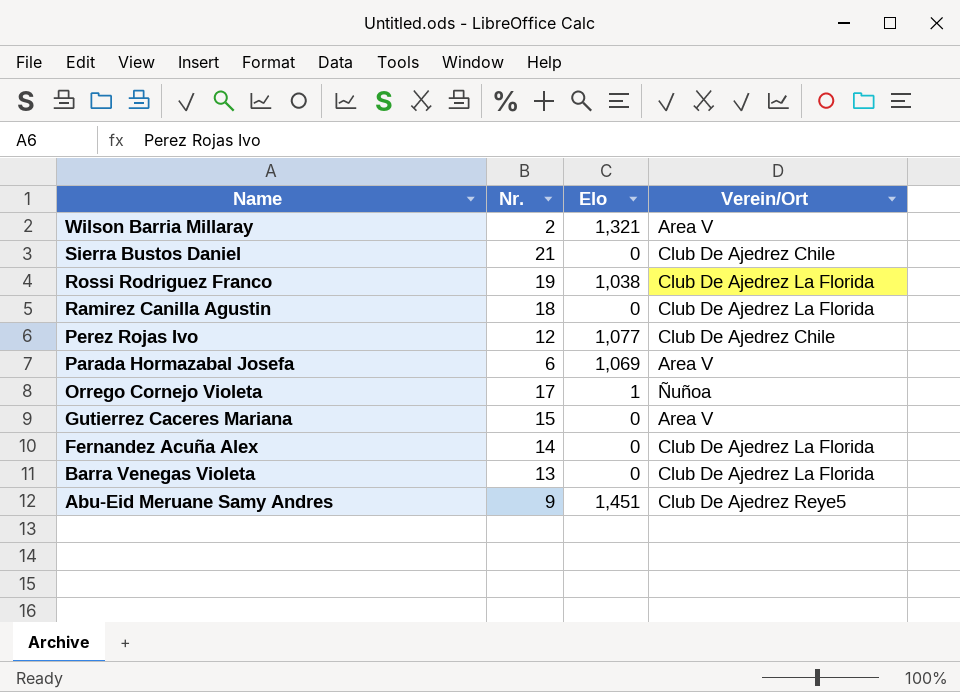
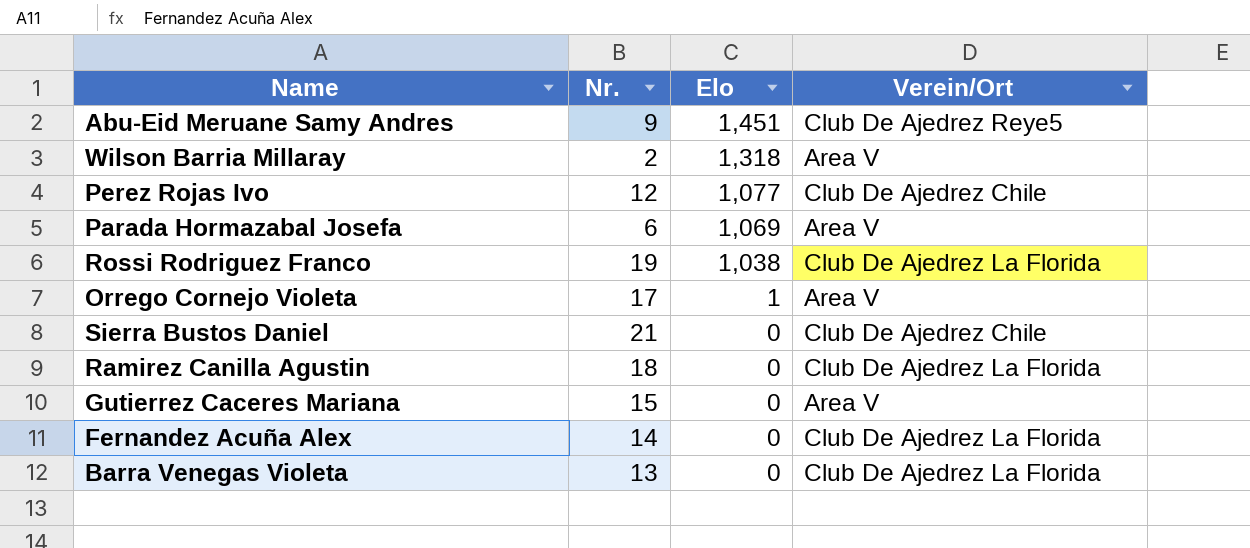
row order: Name descending -> Elo descending
Wilson Barria Millaray | Elo: 1,321 -> 1,318
Orrego Cornejo Violeta | Verein/Ort: Ñuñoa -> Area V

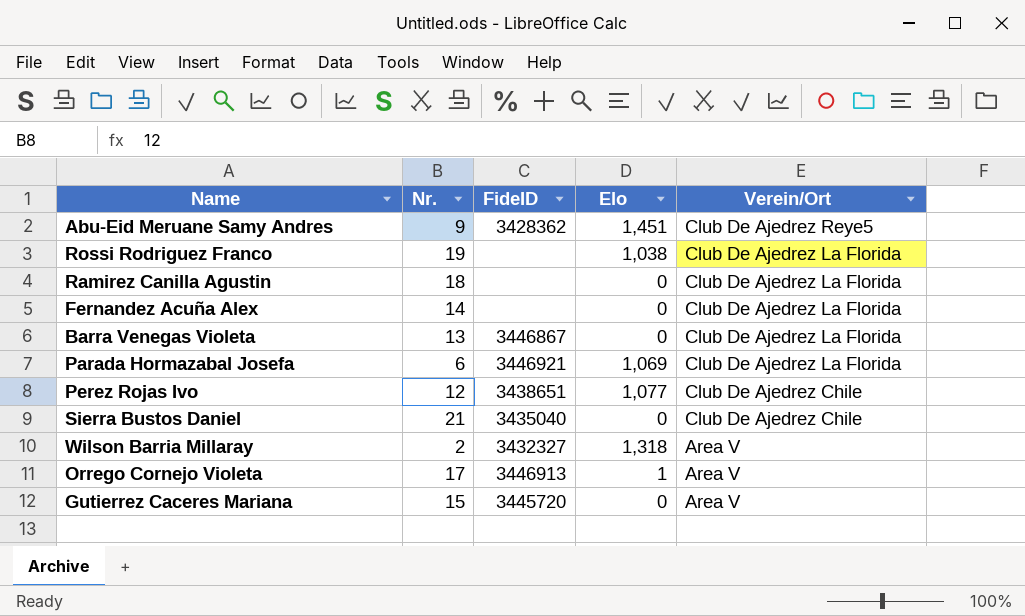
row order: Elo descending -> Verein/Ort descending
column FideID | position: none -> 3
Parada Hormazabal Josefa | Verein/Ort: Area V -> Club De Ajedrez La Florida

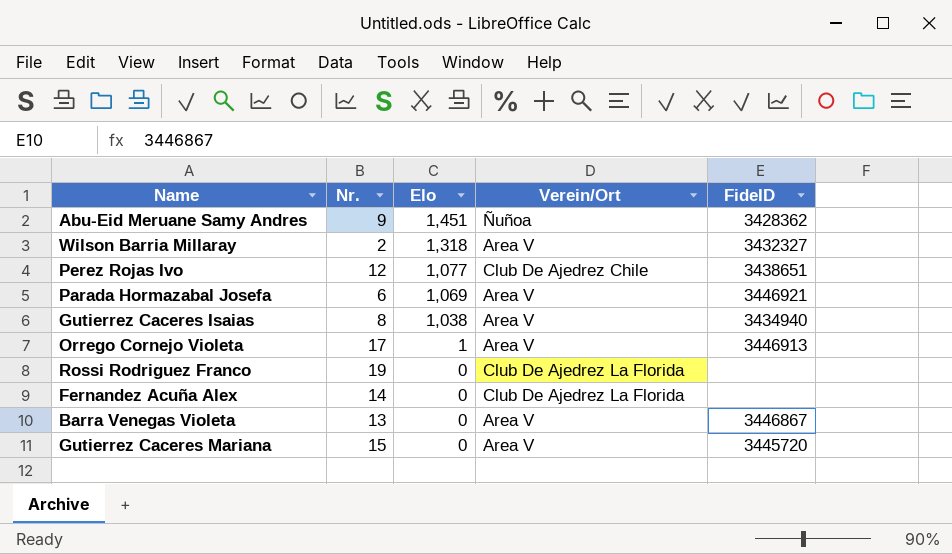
row order: Verein/Ort descending -> Elo descending
column FideID | position: 3 -> 5
row Ramirez Canilla Agustin: 18 | none | 0 | Club De Ajedrez La Florida -> none
row Sierra Bustos Daniel: 21 | 3435040 | 0 | Club De Ajedrez Chile -> none
Abu-Eid Meruane Samy Andres | Verein/Ort: Club De Ajedrez Reye5 -> Ñuñoa
Parada Hormazabal Josefa | Verein/Ort: Club De Ajedrez La Florida -> Area V
row Gutierrez Caceres Isaias: none -> 8 | 1,038 | Area V | 3434940
Rossi Rodriguez Franco | Elo: 1,038 -> 0
Barra Venegas Violeta | Verein/Ort: Club De Ajedrez La Florida -> Area V

